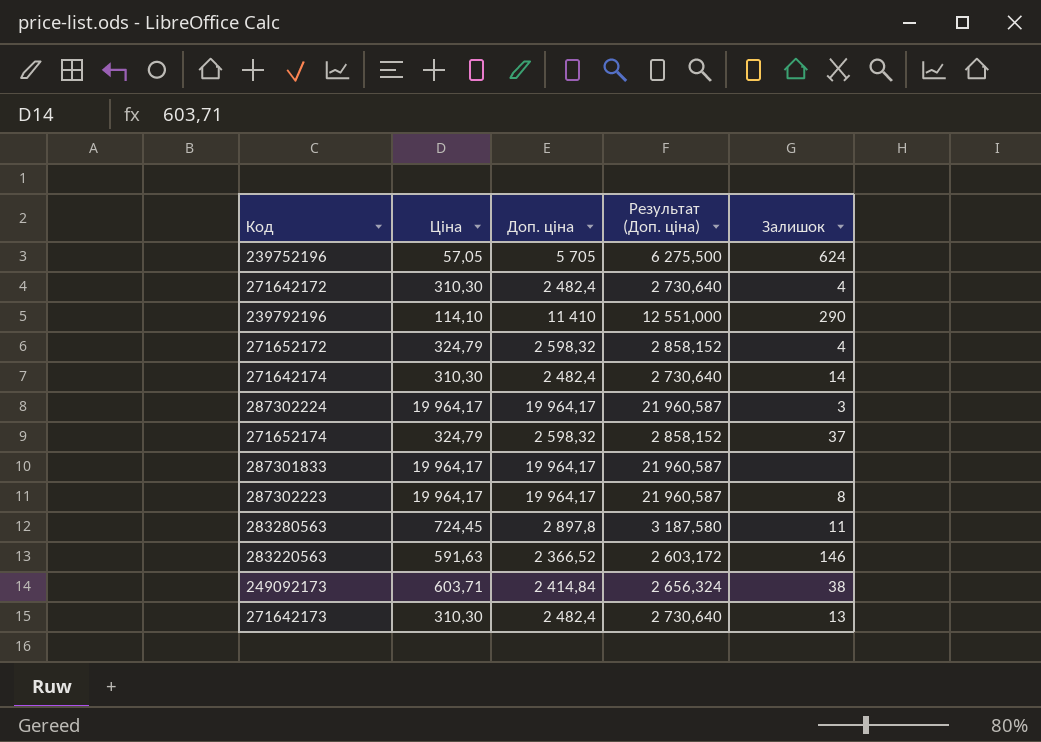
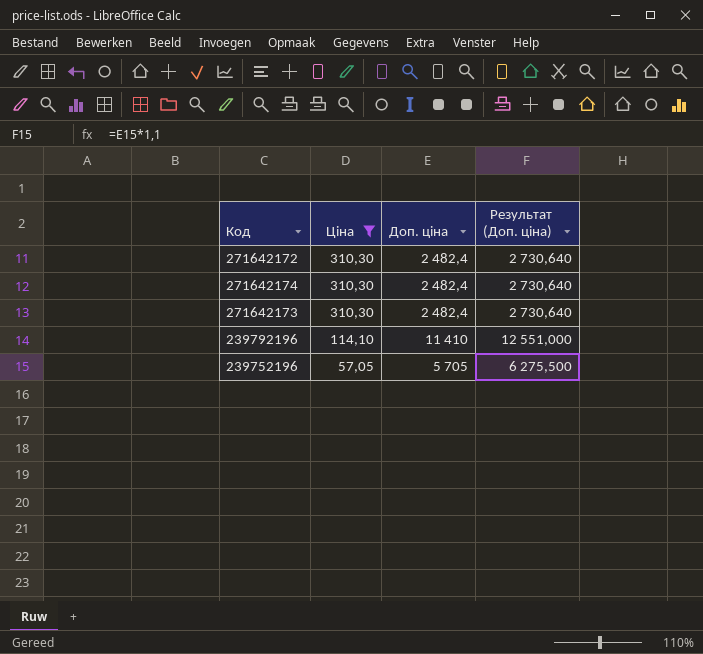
filter: none -> Ціна <= 310,30
row order: none -> Ціна descending
column Залишок | position: 5 -> none

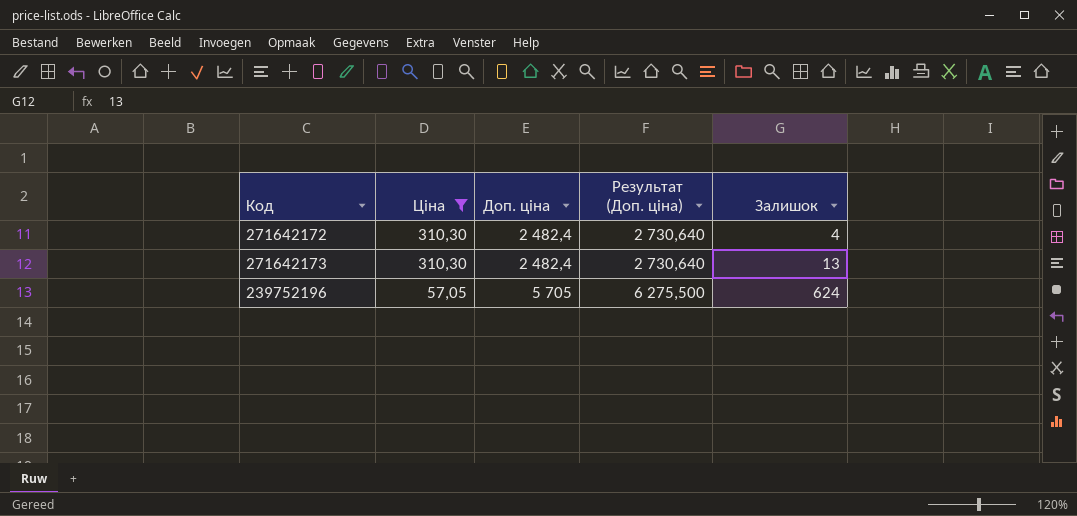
column Залишок | position: none -> 5
row 271642174: 310,30 | 2 482,4 | 2 730,640 -> none
row 239792196: 114,10 | 11 410 | 12 551,000 -> none

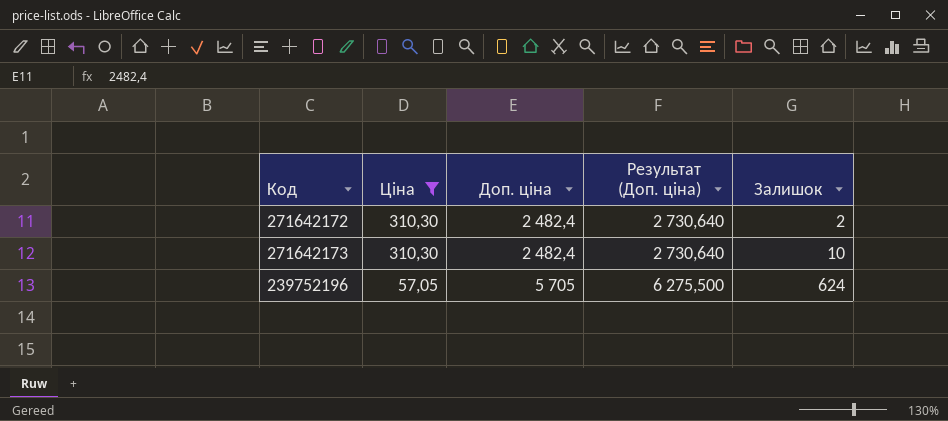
271642172 | Залишок: 4 -> 2
271642173 | Залишок: 13 -> 10

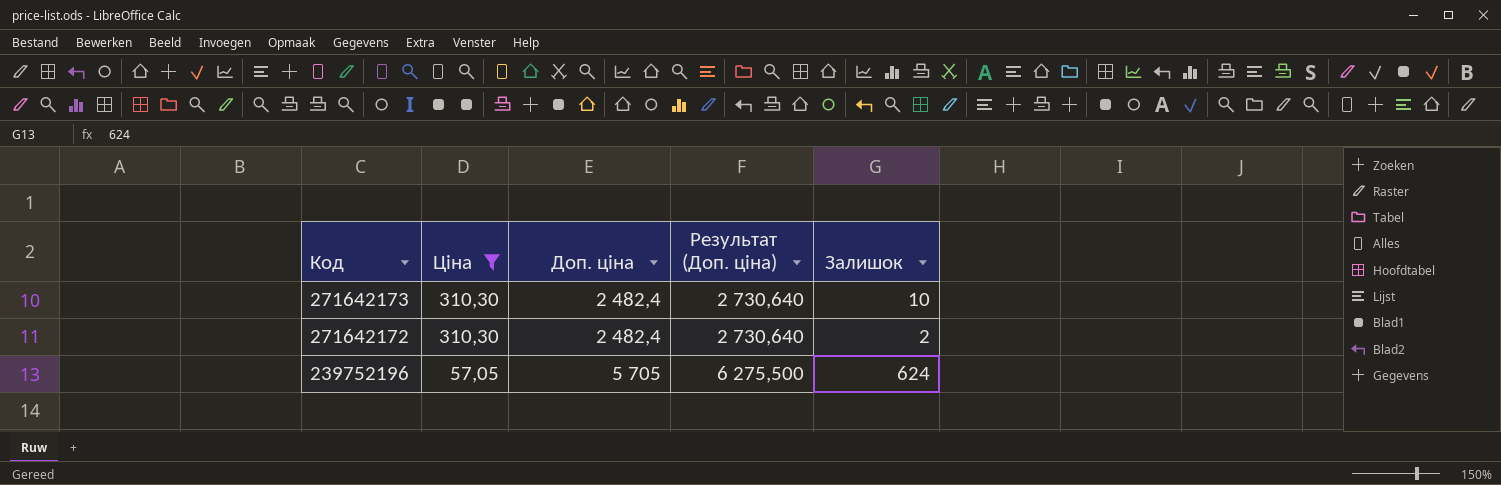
row order: Ціна descending -> Код descending

